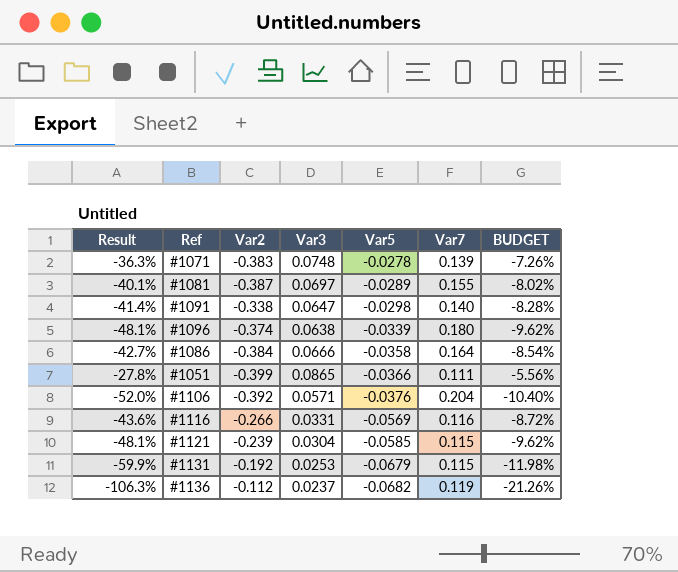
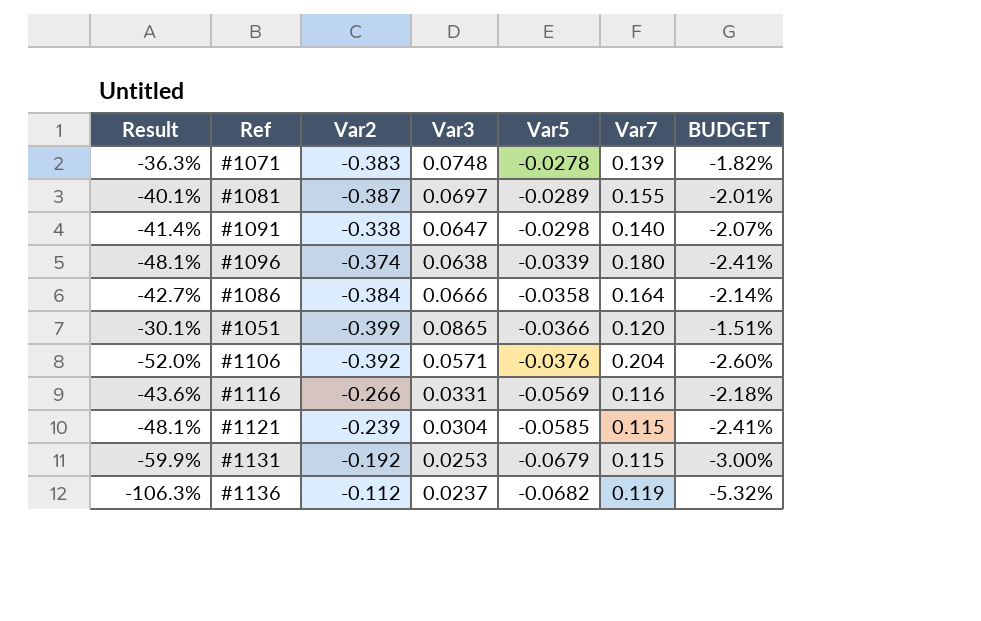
column BUDGET | formula: [Result] * 0.2 -> [Result] * 0.05
#1051 | Result: -27.8% -> -30.1%
#1051 | Var7: 0.111 -> 0.120

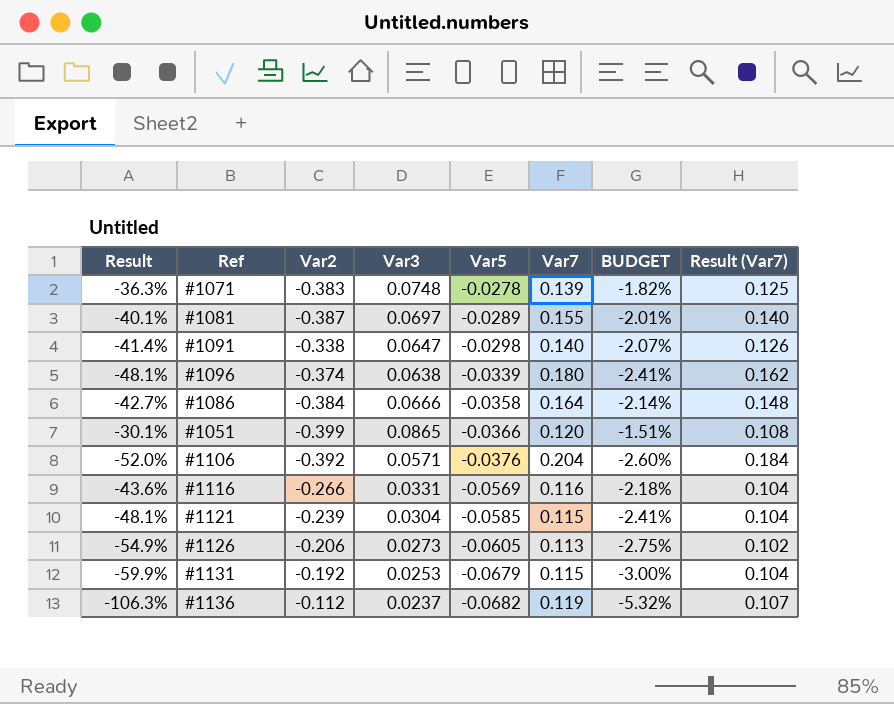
column Result (Var7) | formula: none -> [Var7] * 0.9
row #1126: none -> -54.9% | -0.206 | 0.0273 | -0.0605 | 0.113 | -2.75% | 0.102

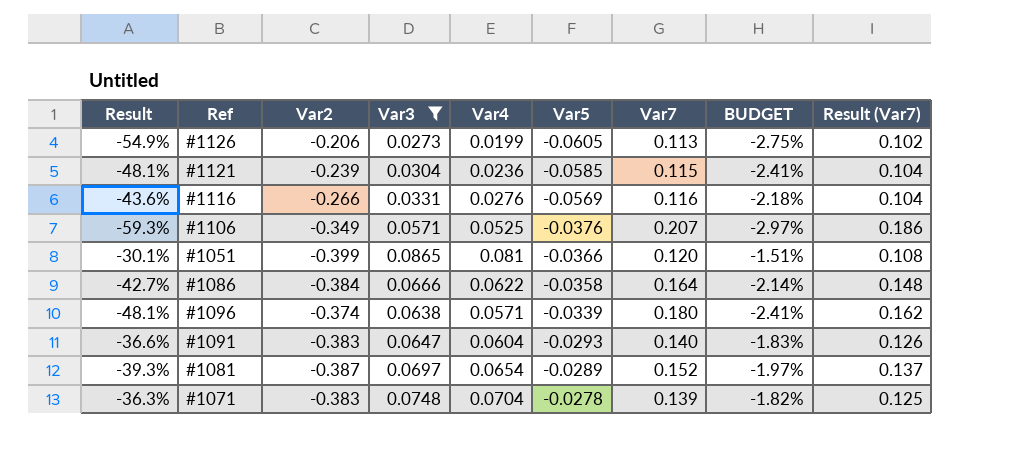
filter: none -> Var3 >= 0.0273
row order: Var5 descending -> Var5 ascending
column Var4 | position: none -> 5
#1106 | Result: -52.0% -> -59.3%
#1106 | Var2: -0.392 -> -0.349
#1106 | Var7: 0.204 -> 0.207
#1106 | BUDGET: -2.60% -> -2.97%
#1106 | Result (Var7): 0.184 -> 0.186
#1091 | Result: -41.4% -> -36.6%
#1091 | Var2: -0.338 -> -0.383
#1091 | Var5: -0.0298 -> -0.0293
#1091 | BUDGET: -2.07% -> -1.83%
#1081 | Result: -40.1% -> -39.3%
#1081 | Var7: 0.155 -> 0.152
#1081 | BUDGET: -2.01% -> -1.97%
#1081 | Result (Var7): 0.140 -> 0.137

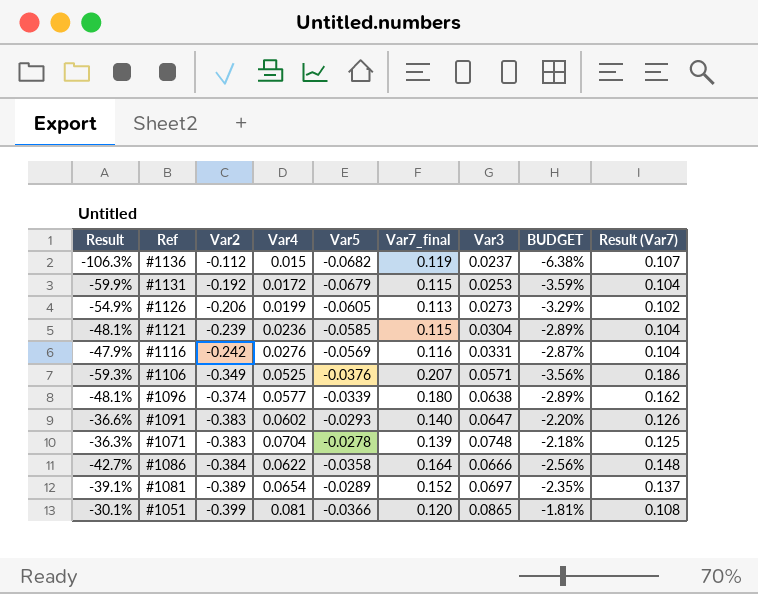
filter: Var3 >= 0.0273 -> none
row order: Var5 ascending -> Var2 descending
column name: Var7 -> Var7_final
column Var3 | position: 4 -> 7
column BUDGET | formula: [Result] * 0.05 -> [Result] * 0.06
#1116 | Result: -43.6% -> -47.9%
#1116 | Var2: -0.266 -> -0.242
#1096 | Var4: 0.0571 -> 0.0577
#1091 | Var4: 0.0604 -> 0.0602
#1081 | Result: -39.3% -> -39.1%
#1081 | Var2: -0.387 -> -0.389

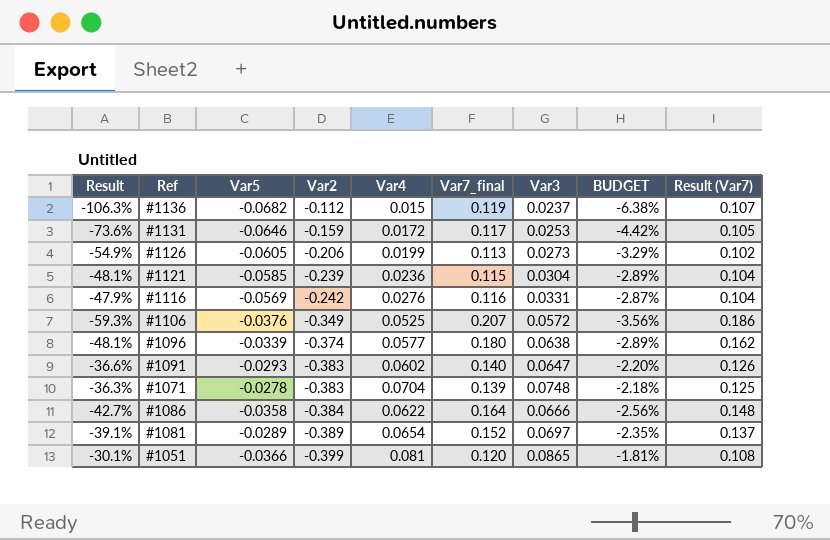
column Var5 | position: 5 -> 3
#1131 | Result: -59.9% -> -73.6%
#1131 | Var5: -0.0679 -> -0.0646
#1131 | Var2: -0.192 -> -0.159
#1131 | Var7_final: 0.115 -> 0.117
#1131 | BUDGET: -3.59% -> -4.42%
#1131 | Result (Var7): 0.104 -> 0.105
#1106 | Var3: 0.0571 -> 0.0572

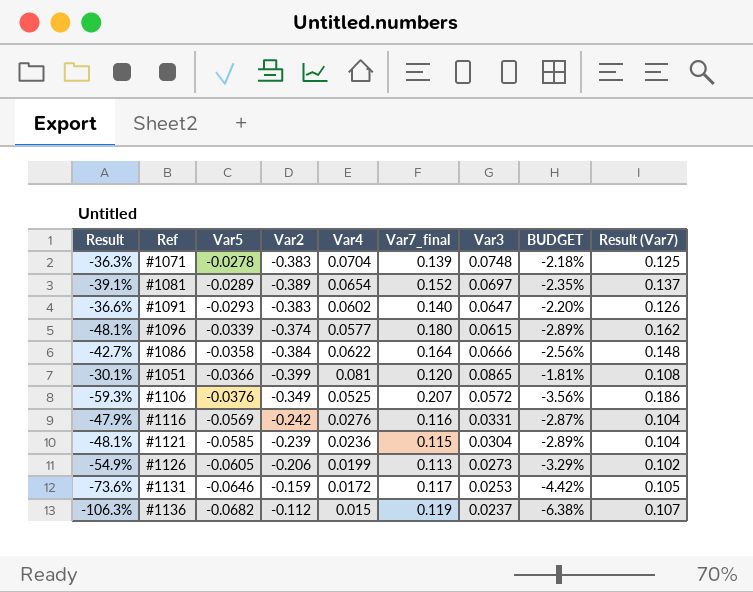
row order: Var2 descending -> Var5 descending
#1096 | Var3: 0.0638 -> 0.0615

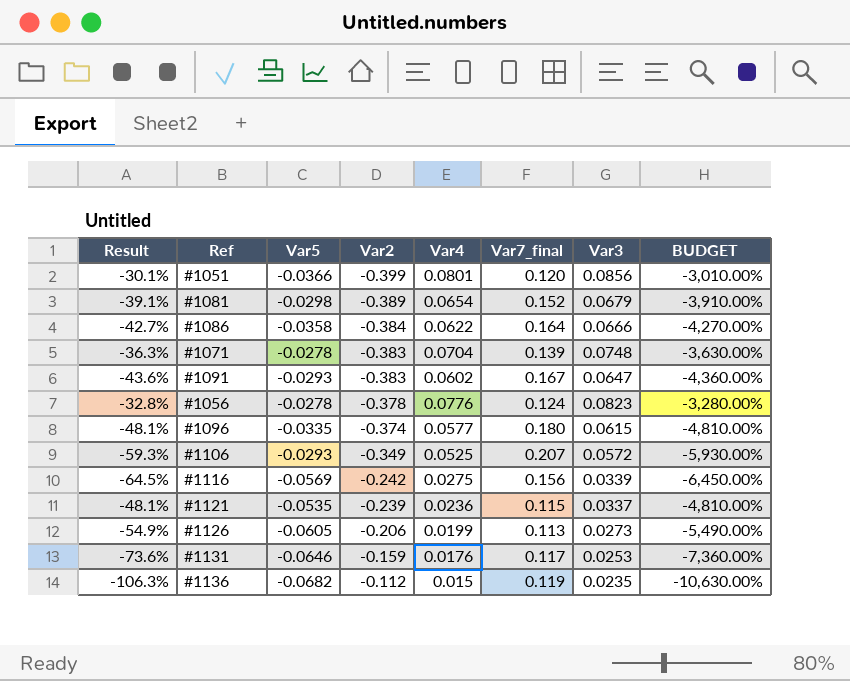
row order: Var5 descending -> Var2 ascending
column Result (Var7) | formula: [Var7_final] * 0.9 -> none
column BUDGET | formula: [Result] * 0.06 -> [Result] * 100
#1051 | Var4: 0.081 -> 0.0801
#1051 | Var3: 0.0865 -> 0.0856
#1081 | Var5: -0.0289 -> -0.0298
#1081 | Var3: 0.0697 -> 0.0679
#1091 | Result: -36.6% -> -43.6%
#1091 | Var7_final: 0.140 -> 0.167
row #1056: none -> -32.8% | -0.0278 | -0.378 | 0.0776 | 0.124 | 0.0823 | -3,280.00%
#1096 | Var5: -0.0339 -> -0.0335
#1106 | Var5: -0.0376 -> -0.0293
#1116 | Result: -47.9% -> -64.5%
#1116 | Var4: 0.0276 -> 0.0275
#1116 | Var7_final: 0.116 -> 0.156
#1116 | Var3: 0.0331 -> 0.0339
#1121 | Var5: -0.0585 -> -0.0535
#1121 | Var3: 0.0304 -> 0.0337
#1131 | Var4: 0.0172 -> 0.0176
#1136 | Var3: 0.0237 -> 0.0235

